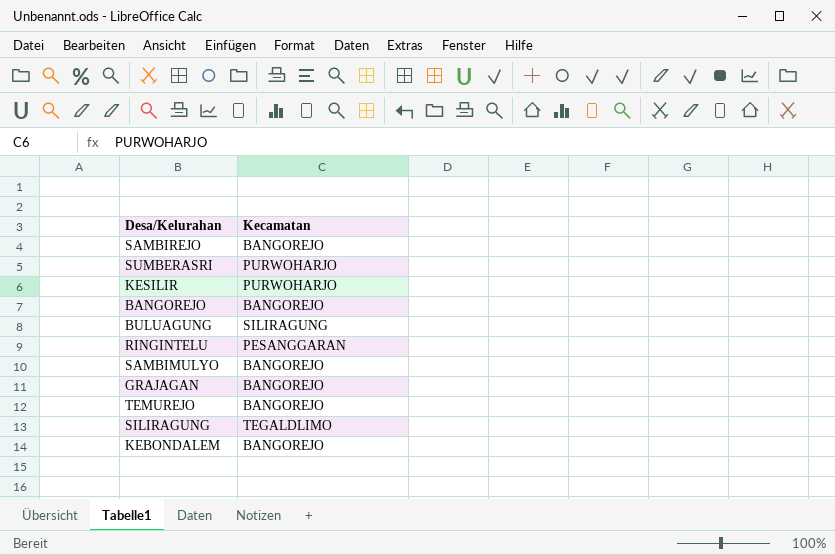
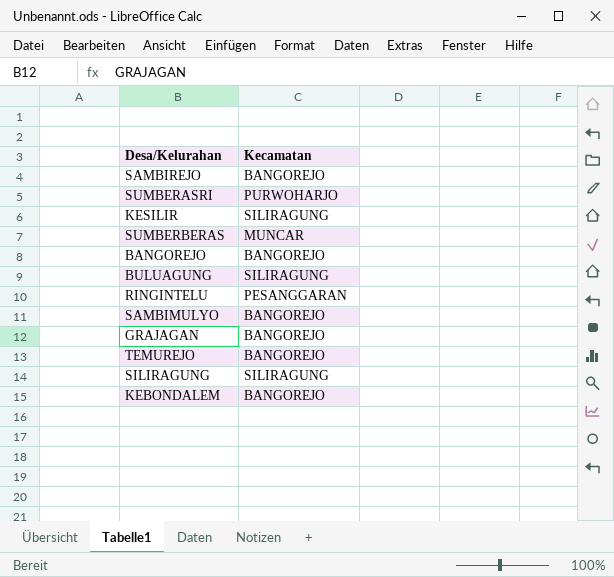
KESILIR | Kecamatan: PURWOHARJO -> SILIRAGUNG
row SUMBERBERAS: none -> MUNCAR
SILIRAGUNG | Kecamatan: TEGALDLIMO -> SILIRAGUNG

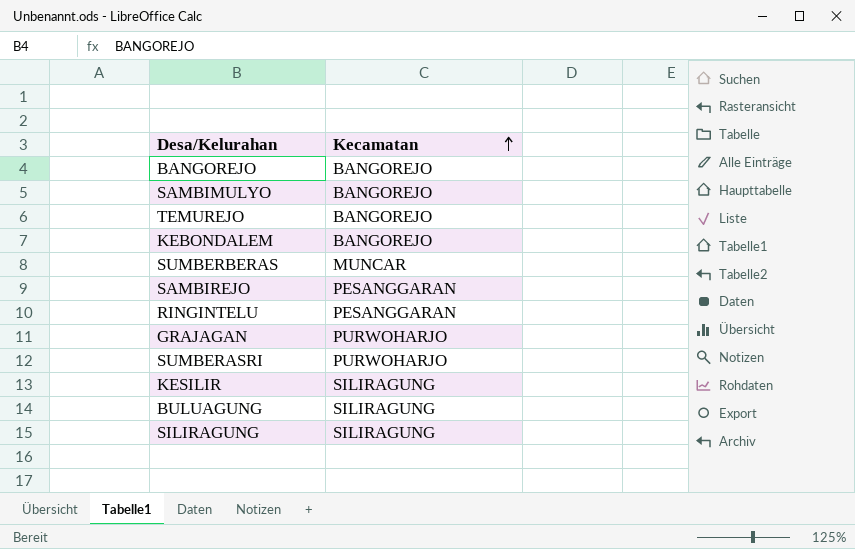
row order: none -> Kecamatan ascending
SAMBIREJO | Kecamatan: BANGOREJO -> PESANGGARAN
GRAJAGAN | Kecamatan: BANGOREJO -> PURWOHARJO

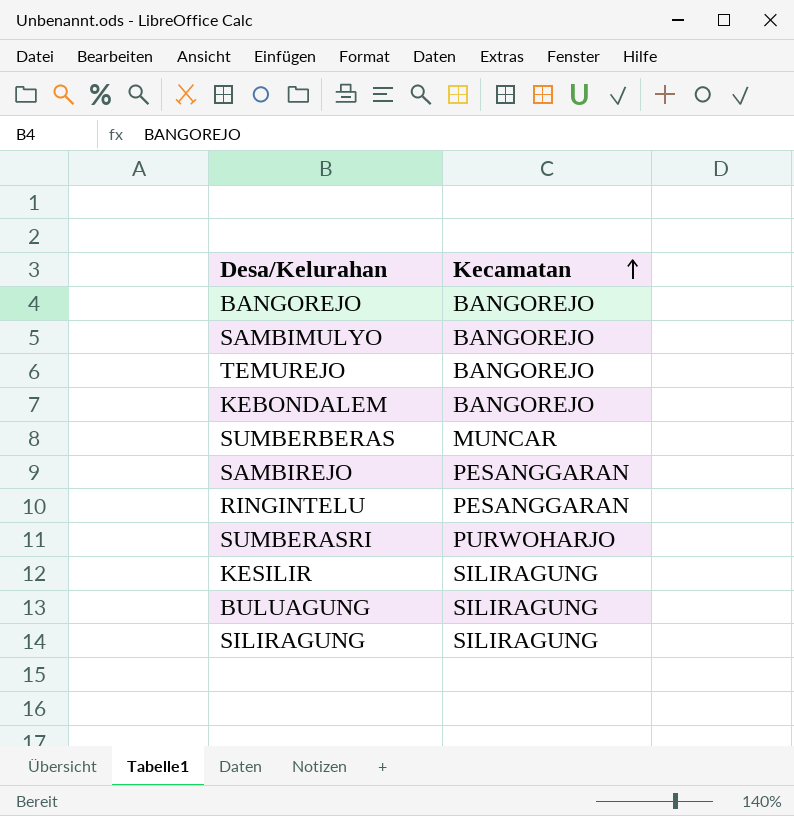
row GRAJAGAN: PURWOHARJO -> none

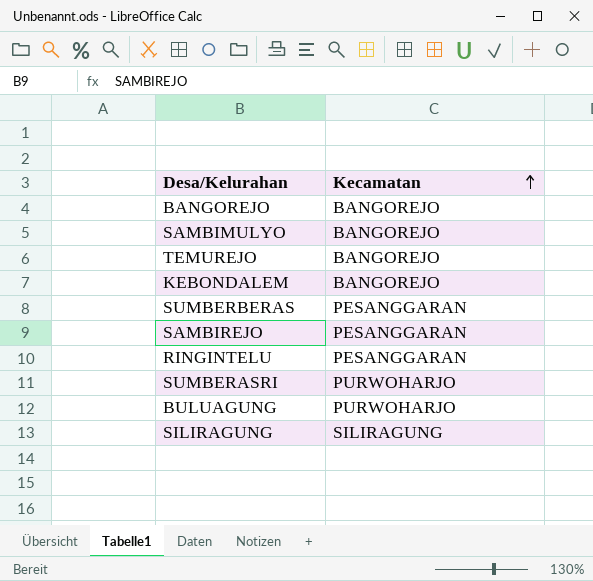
row KESILIR: SILIRAGUNG -> none
SUMBERBERAS | Kecamatan: MUNCAR -> PESANGGARAN
BULUAGUNG | Kecamatan: SILIRAGUNG -> PURWOHARJO

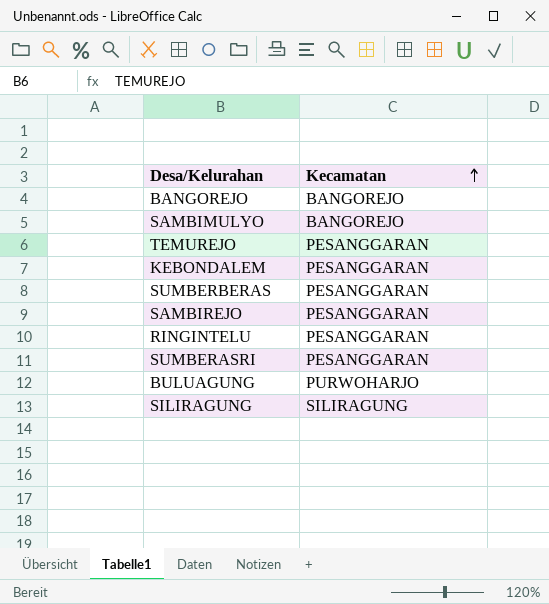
TEMUREJO | Kecamatan: BANGOREJO -> PESANGGARAN
KEBONDALEM | Kecamatan: BANGOREJO -> PESANGGARAN
SUMBERASRI | Kecamatan: PURWOHARJO -> PESANGGARAN

